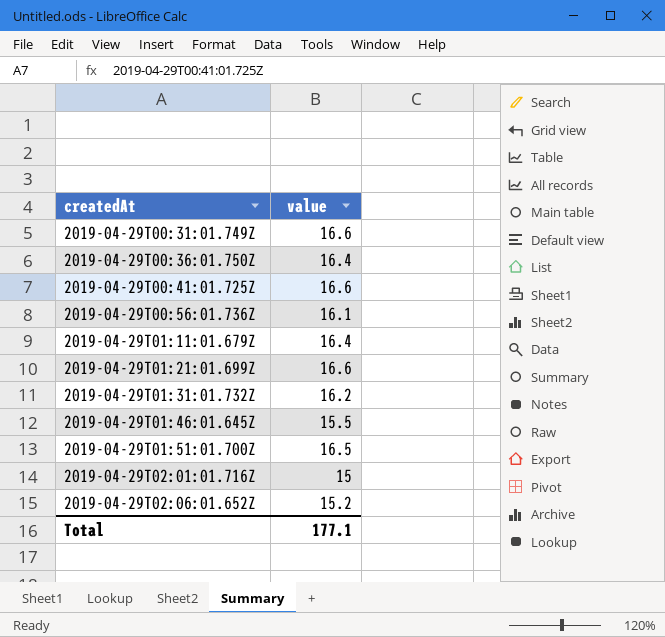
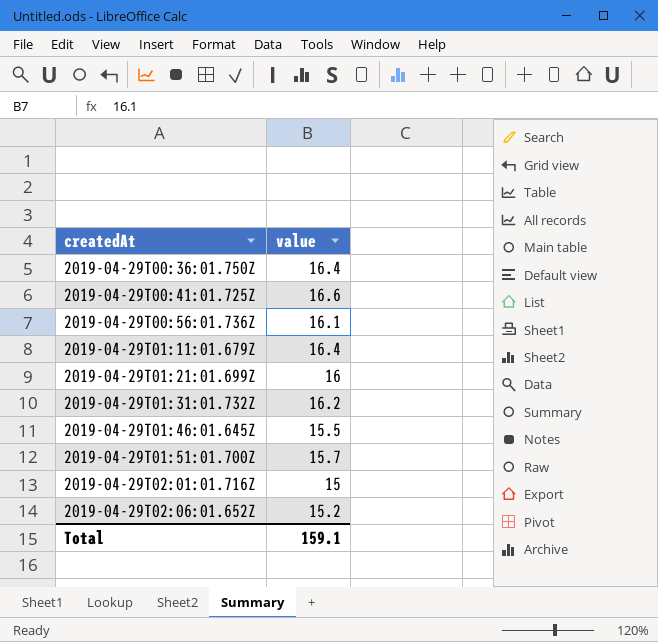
row 2019-04-29T00:31:01.749Z: 16.6 -> none
2019-04-29T01:21:01.699Z | value: 16.6 -> 16
2019-04-29T01:51:01.700Z | value: 16.5 -> 15.7
Total | value: 177.1 -> 159.1

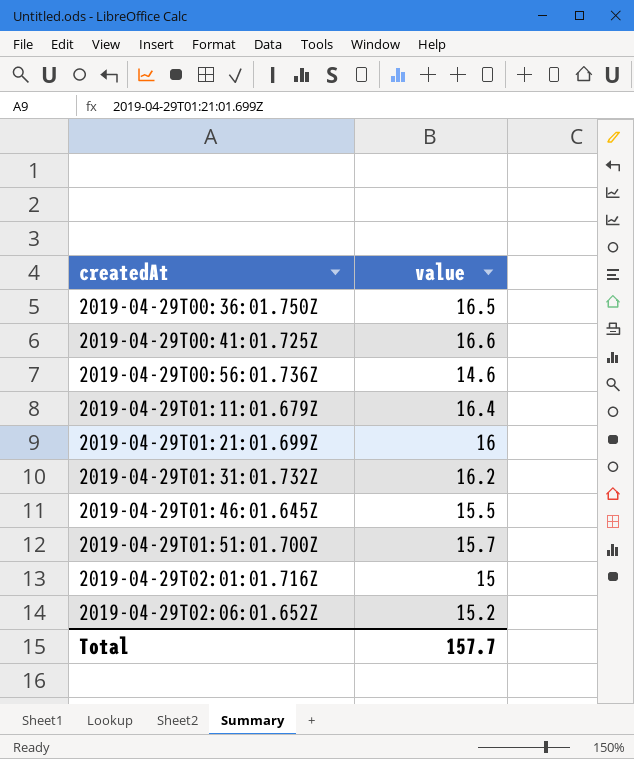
2019-04-29T00:36:01.750Z | value: 16.4 -> 16.5
2019-04-29T00:56:01.736Z | value: 16.1 -> 14.6
Total | value: 159.1 -> 157.7

